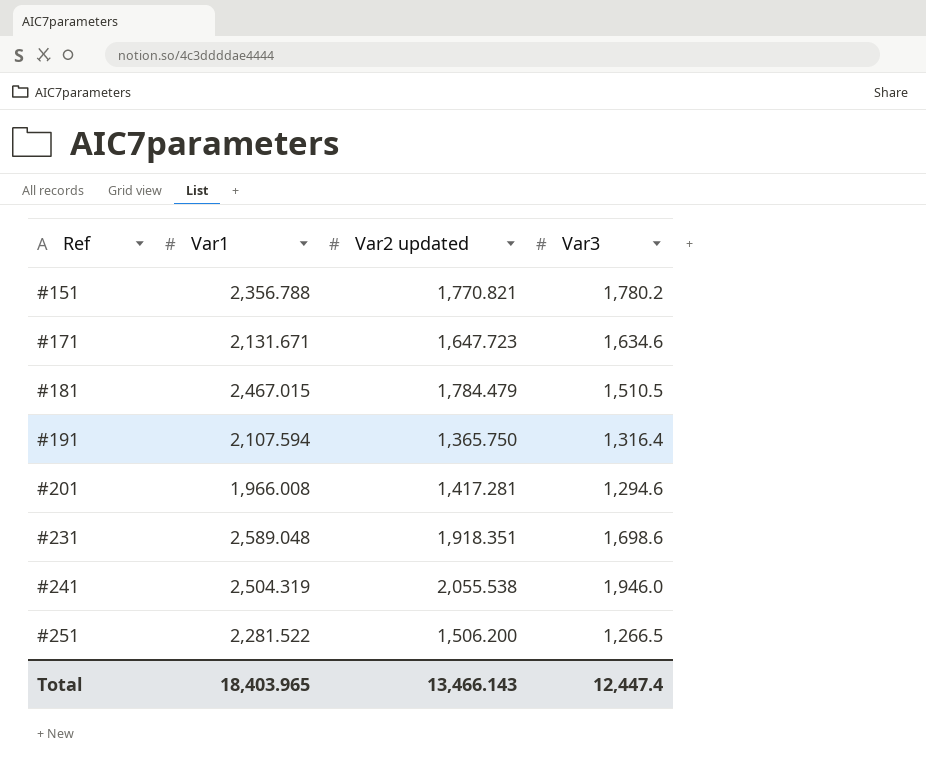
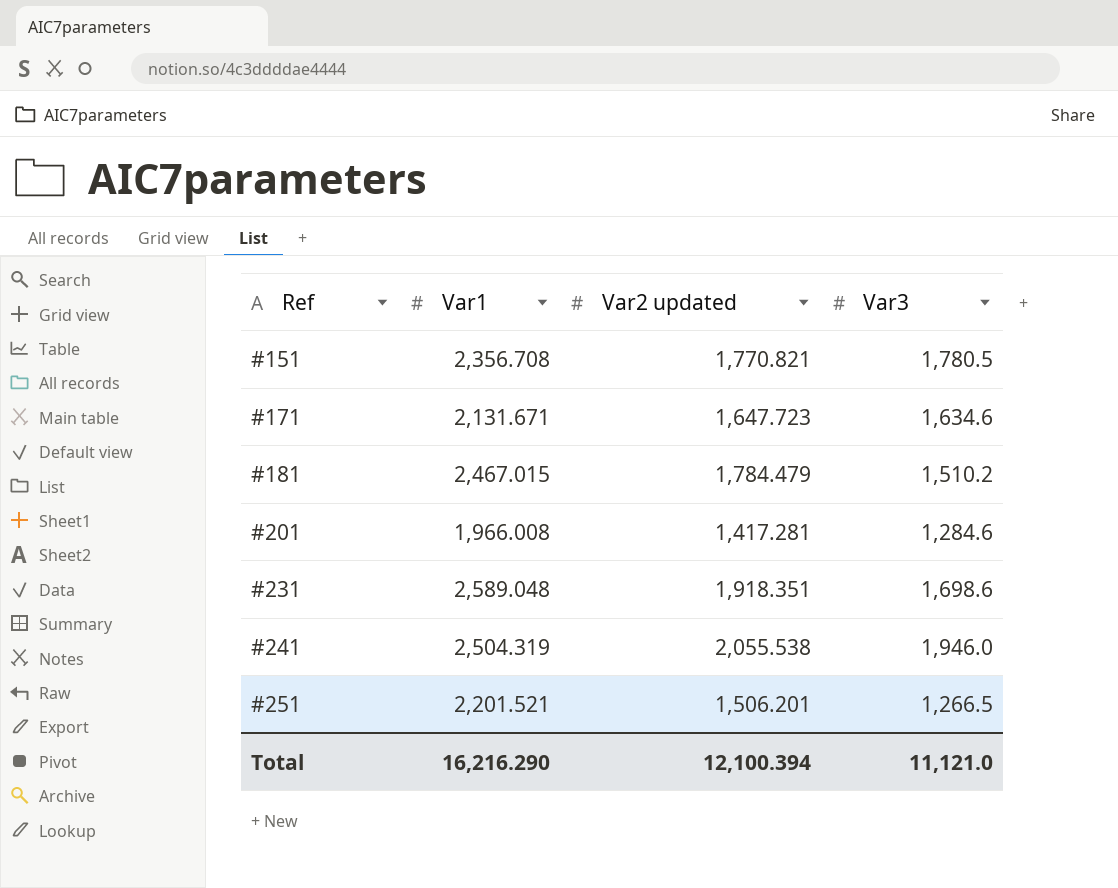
row #191: 2,107.594 | 1,365.750 | 1,316.4 -> none
#151 | Var1: 2,356.788 -> 2,356.708
#151 | Var3: 1,780.2 -> 1,780.5
#181 | Var3: 1,510.5 -> 1,510.2
#201 | Var3: 1,294.6 -> 1,284.6
#251 | Var1: 2,281.522 -> 2,201.521
#251 | Var2 updated: 1,506.200 -> 1,506.201
Total | Var1: 18,403.965 -> 16,216.290
Total | Var2 updated: 13,466.143 -> 12,100.394
Total | Var3: 12,447.4 -> 11,121.0

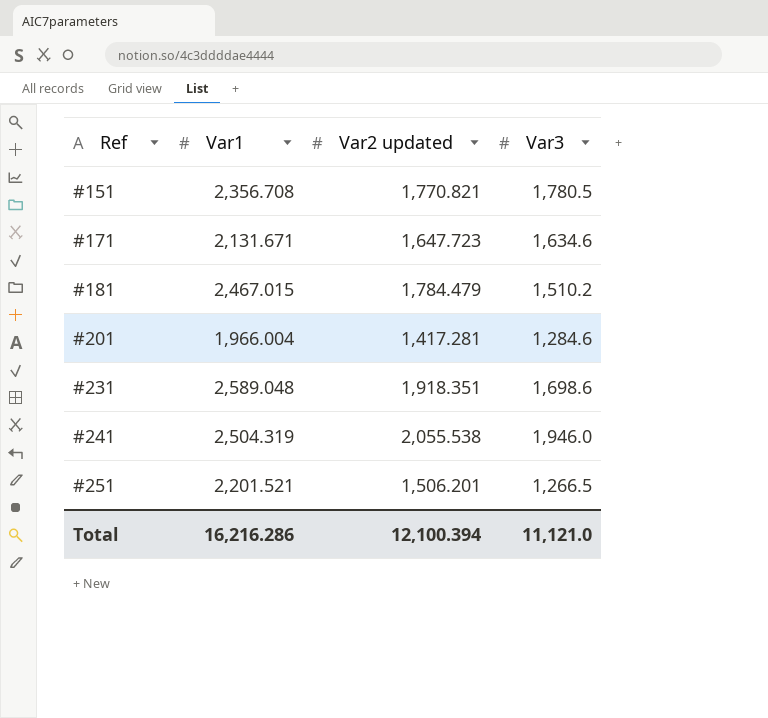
#201 | Var1: 1,966.008 -> 1,966.004
Total | Var1: 16,216.290 -> 16,216.286

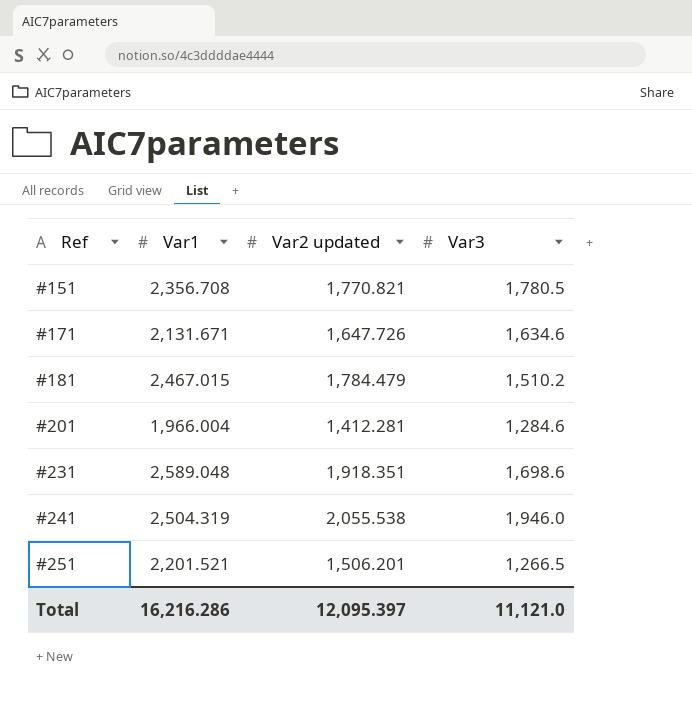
#171 | Var2 updated: 1,647.723 -> 1,647.726
#201 | Var2 updated: 1,417.281 -> 1,412.281
Total | Var2 updated: 12,100.394 -> 12,095.397

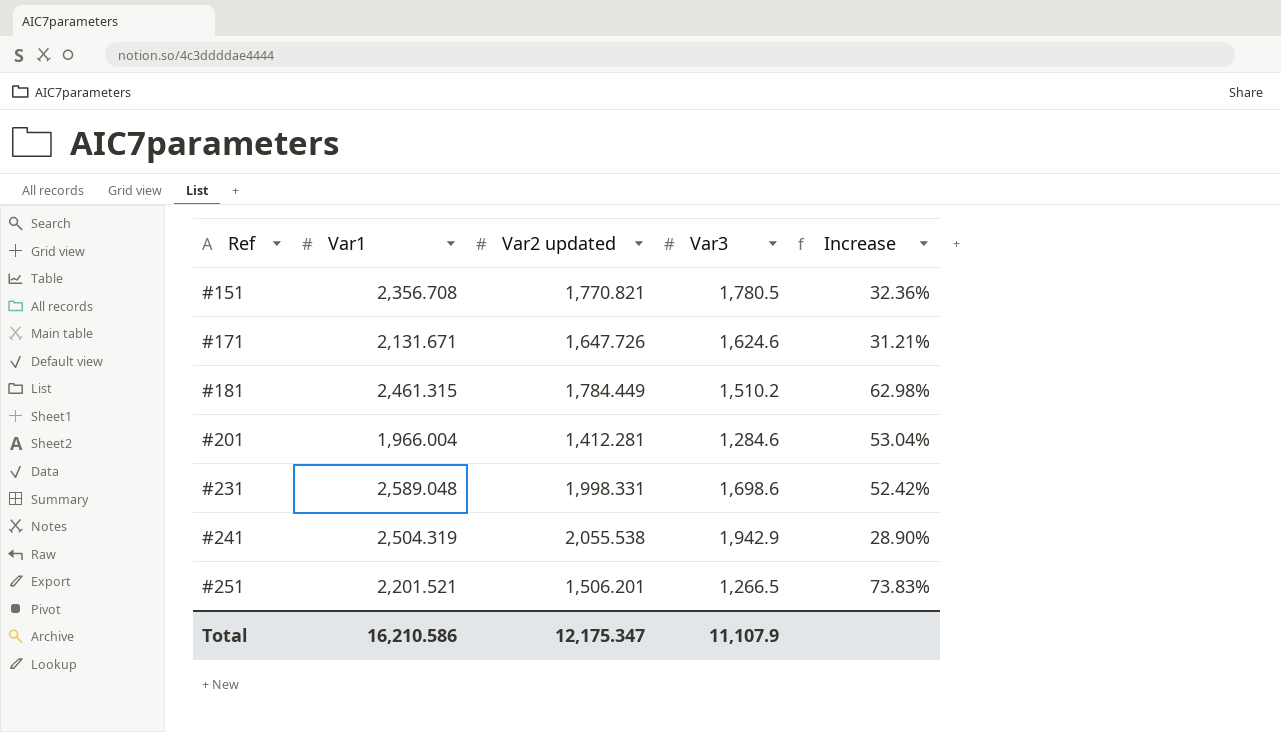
column Increase | formula: none -> ([Var1] - [Var3]) / [Var3]
#171 | Var3: 1,634.6 -> 1,624.6
#181 | Var1: 2,467.015 -> 2,461.315
#181 | Var2 updated: 1,784.479 -> 1,784.449
#231 | Var2 updated: 1,918.351 -> 1,998.331
#241 | Var3: 1,946.0 -> 1,942.9
Total | Var1: 16,216.286 -> 16,210.586
Total | Var2 updated: 12,095.397 -> 12,175.347
Total | Var3: 11,121.0 -> 11,107.9

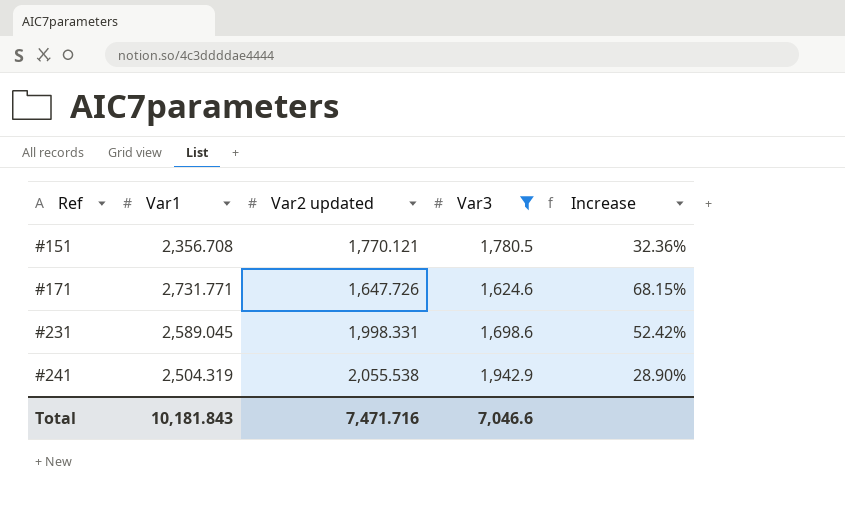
filter: none -> Var3 >= 1,624.6
#151 | Var2 updated: 1,770.821 -> 1,770.121
#171 | Var1: 2,131.671 -> 2,731.771
#171 | Increase: 31.21% -> 68.15%
#231 | Var1: 2,589.048 -> 2,589.045
Total | Var1: 16,210.586 -> 10,181.843
Total | Var2 updated: 12,175.347 -> 7,471.716
Total | Var3: 11,107.9 -> 7,046.6

